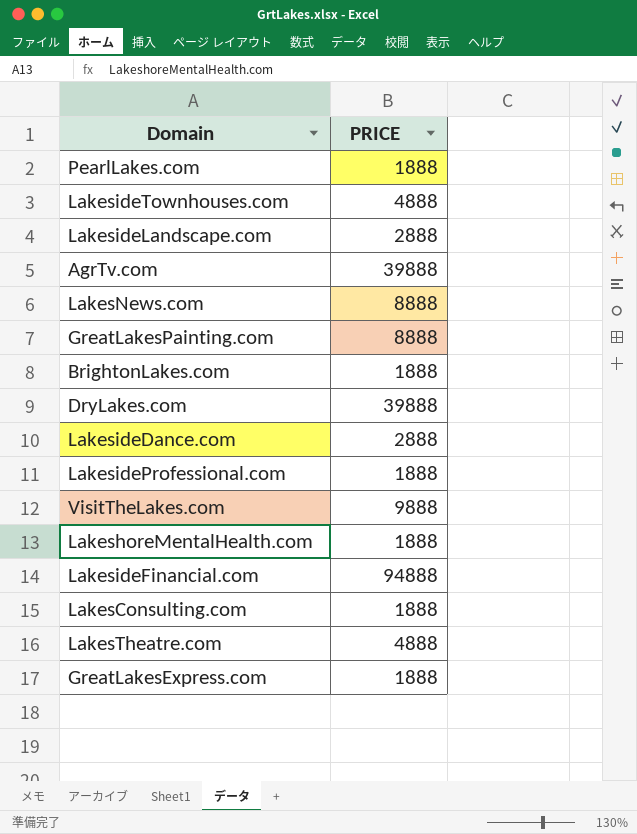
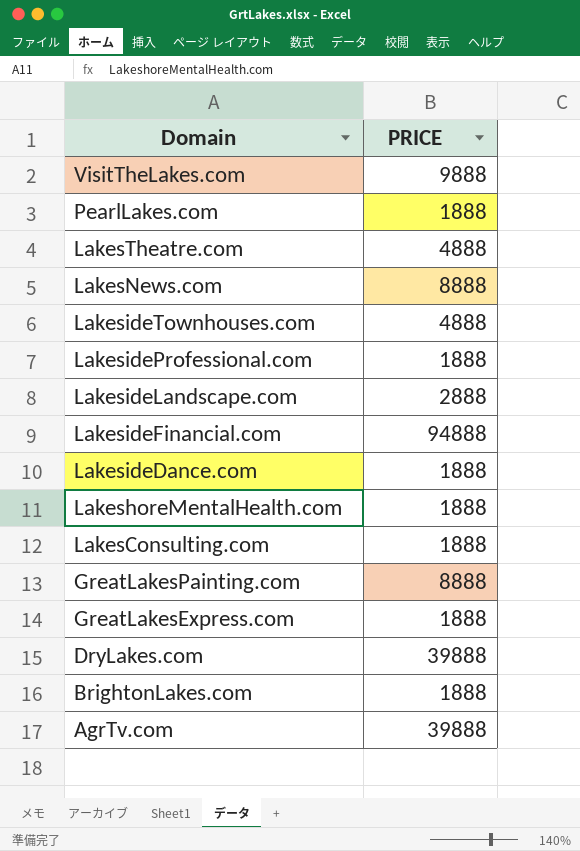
row order: none -> Domain descending
LakesideDance.com | PRICE: 2888 -> 1888

